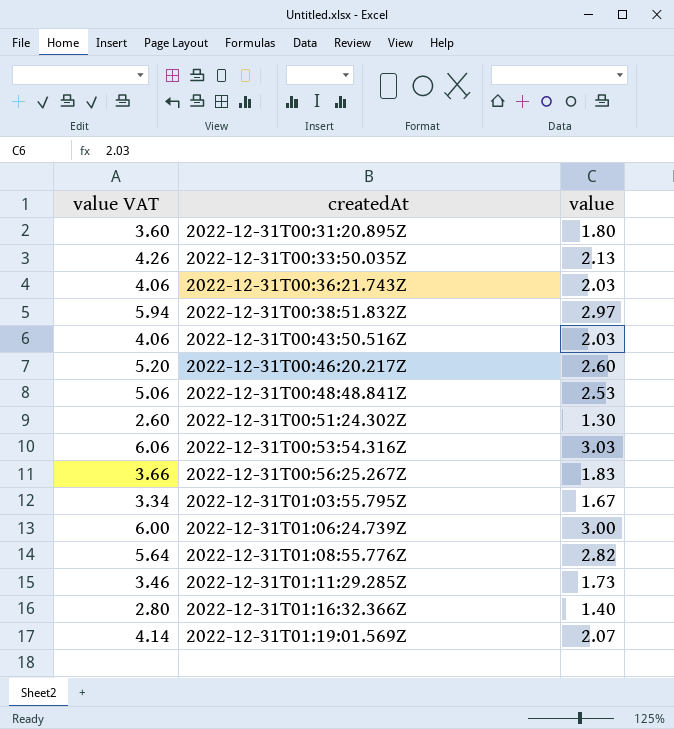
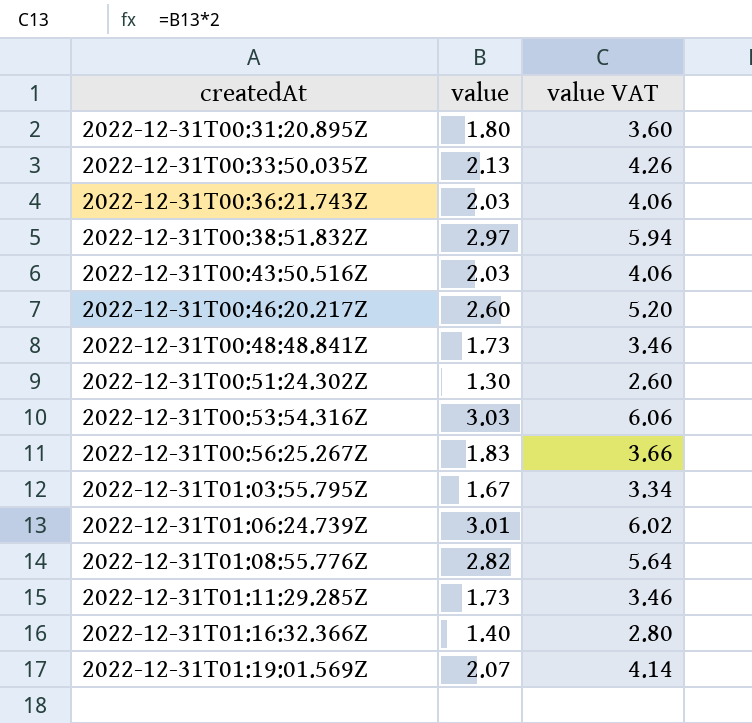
column value VAT | position: 1 -> 3
2022-12-31T00:48:48.841Z | value: 2.53 -> 1.73
2022-12-31T00:48:48.841Z | value VAT: 5.06 -> 3.46
2022-12-31T01:06:24.739Z | value: 3.00 -> 3.01
2022-12-31T01:06:24.739Z | value VAT: 6.00 -> 6.02

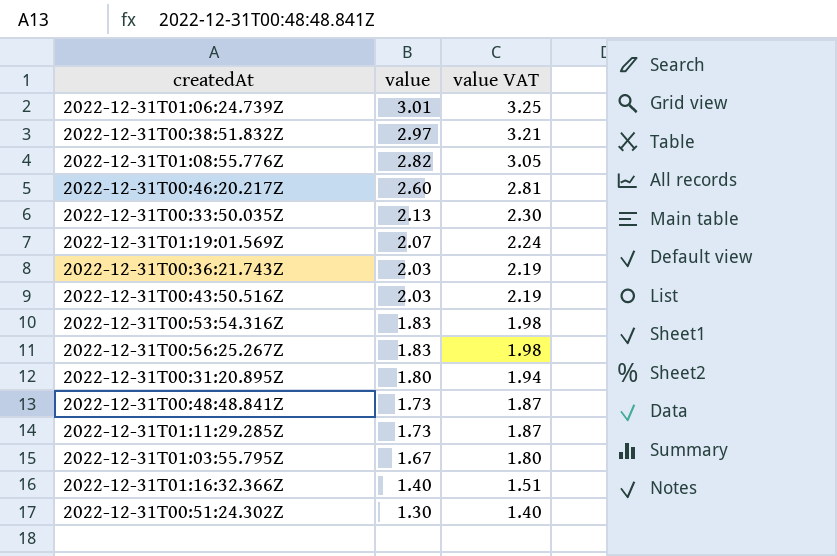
row order: createdAt ascending -> value descending
column value VAT | formula: [value] * 2 -> [value] * 1.08
2022-12-31T00:53:54.316Z | value: 3.03 -> 1.83

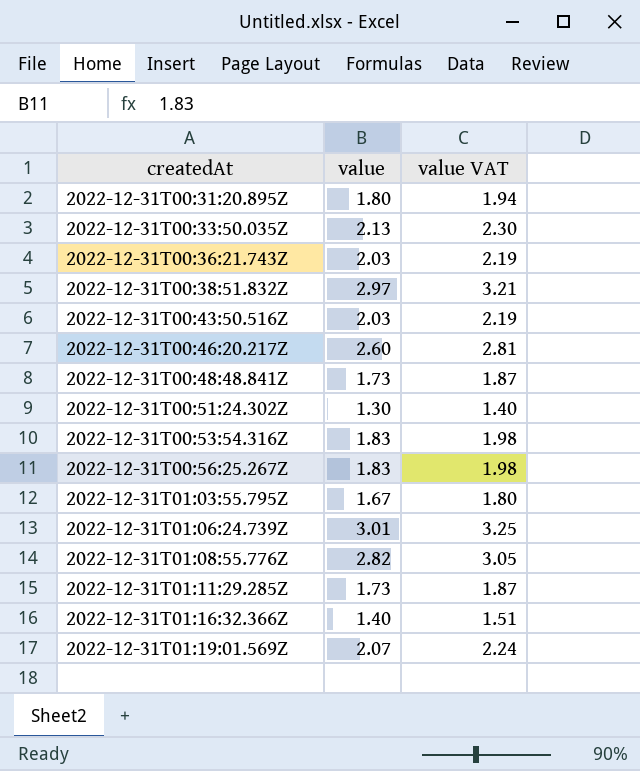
row order: value descending -> createdAt ascending

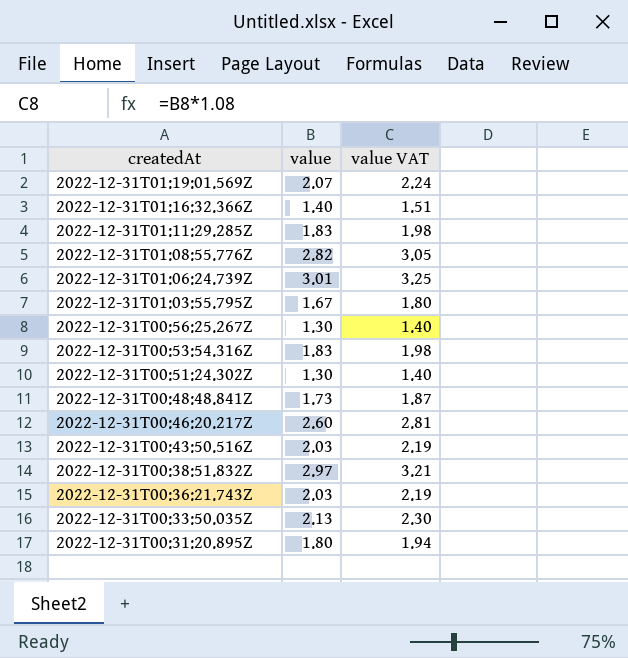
row order: createdAt ascending -> createdAt descending
2022-12-31T01:11:29.285Z | value: 1.73 -> 1.83
2022-12-31T01:11:29.285Z | value VAT: 1.87 -> 1.98
2022-12-31T00:56:25.267Z | value: 1.83 -> 1.30
2022-12-31T00:56:25.267Z | value VAT: 1.98 -> 1.40

